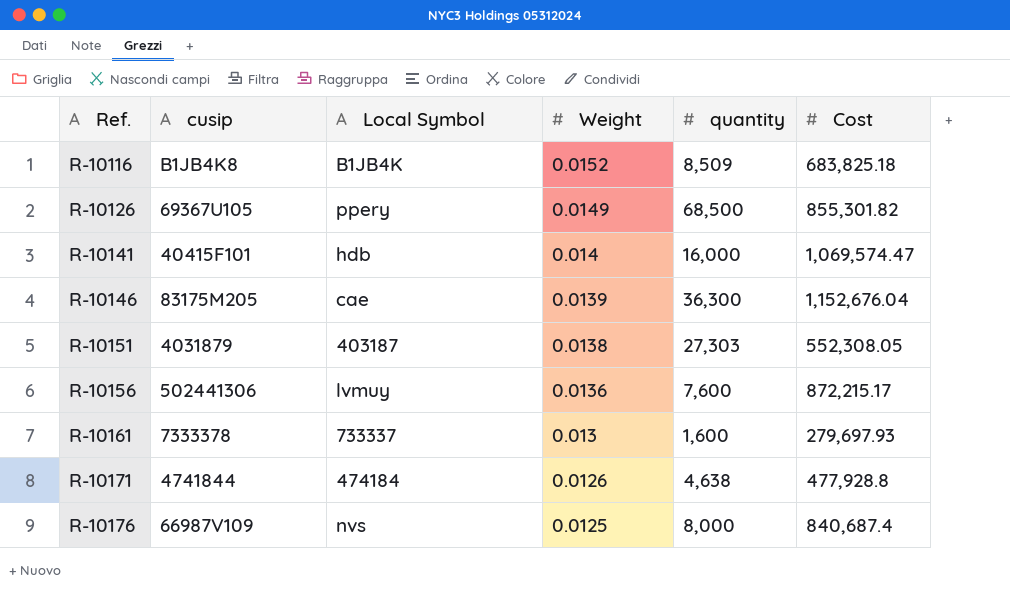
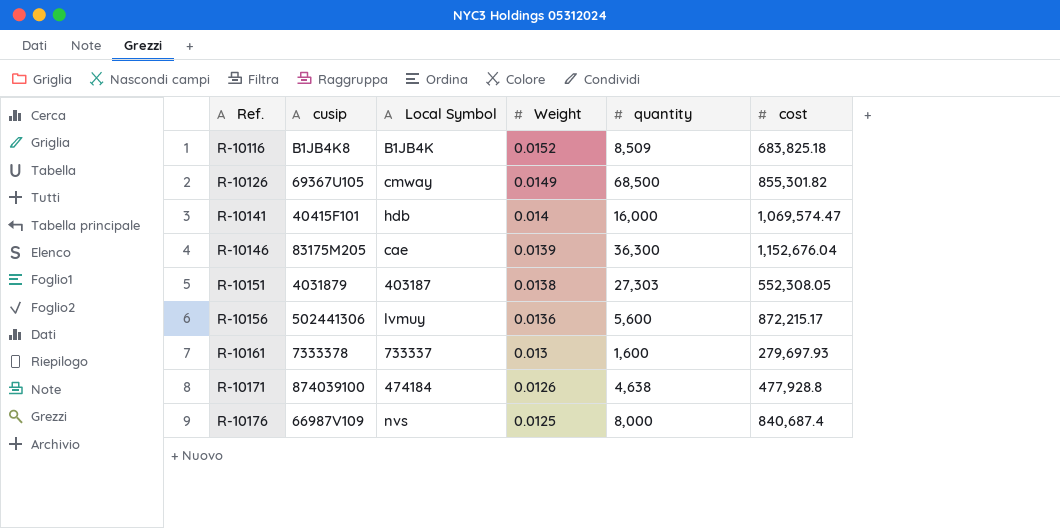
column name: Cost -> cost
R-10126 | Local Symbol: ppery -> cmway
R-10156 | quantity: 7,600 -> 5,600
R-10171 | cusip: 4741844 -> 874039100

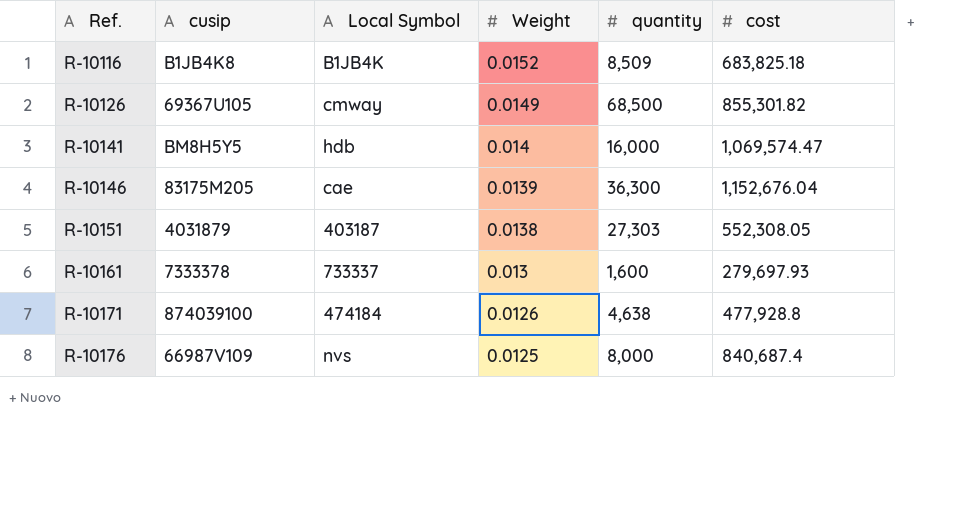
row R-10156: 502441306 | lvmuy | 0.0136 | 5,600 | 872,215.17 -> none
R-10141 | cusip: 40415F101 -> BM8H5Y5

